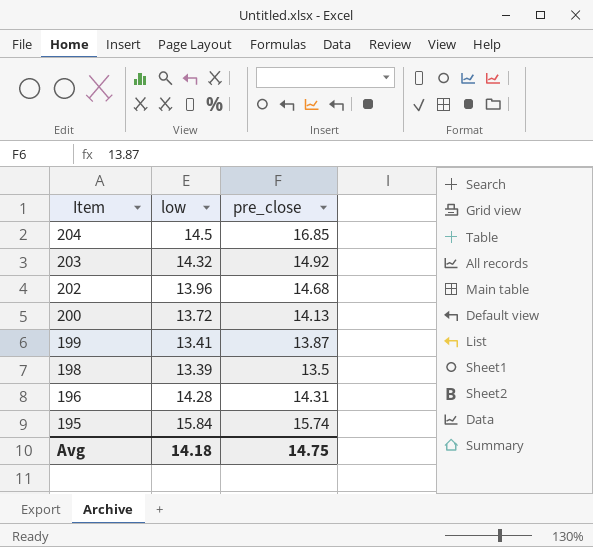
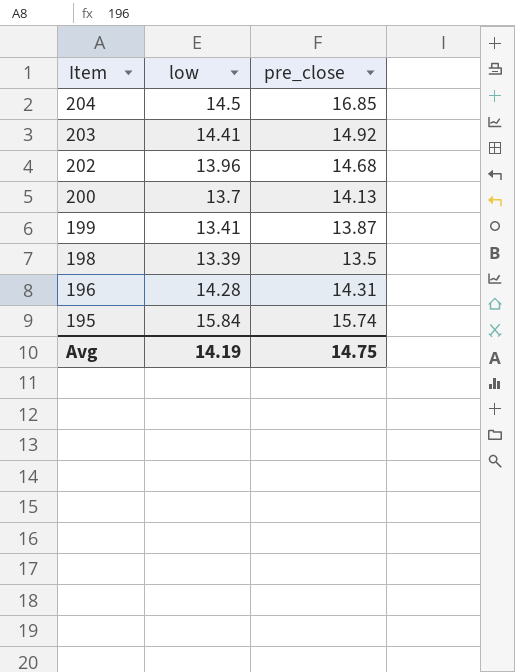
203 | low: 14.32 -> 14.41
200 | low: 13.72 -> 13.7
Avg | low: 14.18 -> 14.19

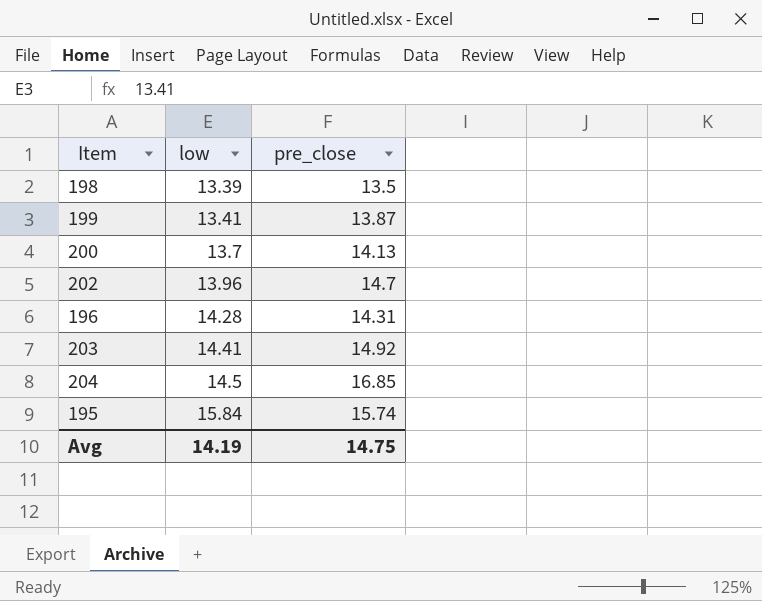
row order: Item descending -> low ascending
202 | pre_close: 14.68 -> 14.7

